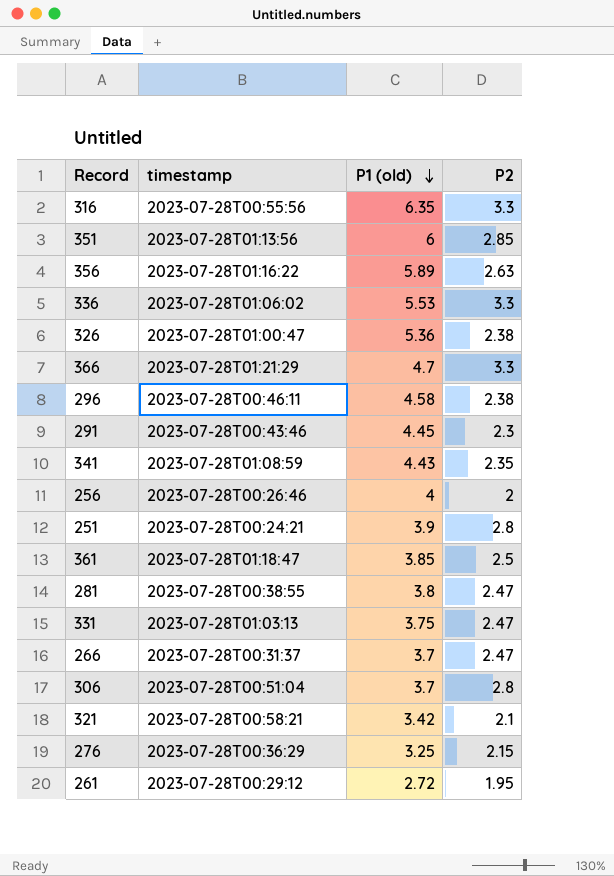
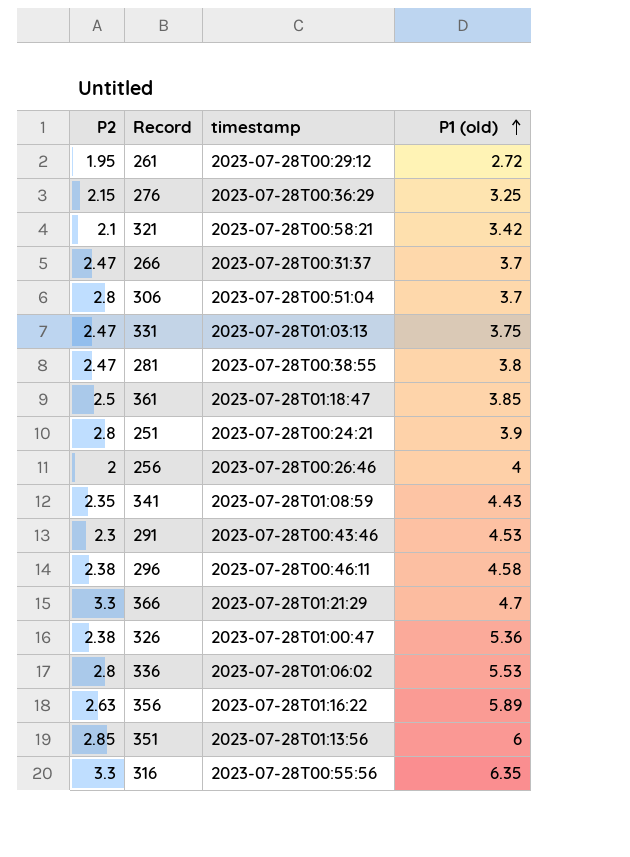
row order: P1 (old) descending -> P1 (old) ascending
column P2 | position: 4 -> 1
291 | P1 (old): 4.45 -> 4.53
336 | P2: 3.3 -> 2.8

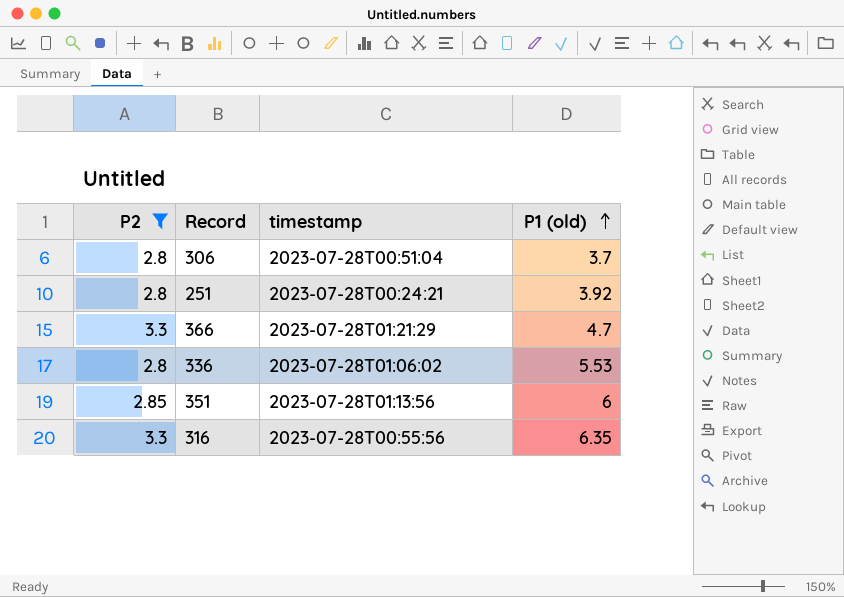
filter: none -> P2 >= 2.8
251 | P1 (old): 3.9 -> 3.92

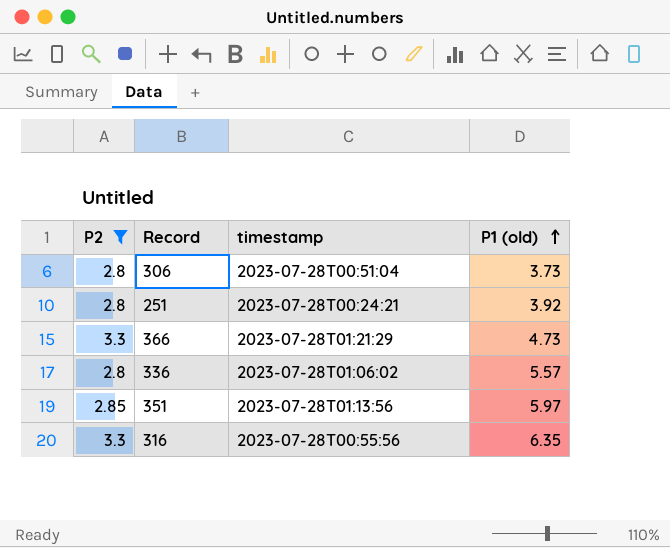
306 | P1 (old): 3.7 -> 3.73
366 | P1 (old): 4.7 -> 4.73
336 | P1 (old): 5.53 -> 5.57
351 | P1 (old): 6 -> 5.97

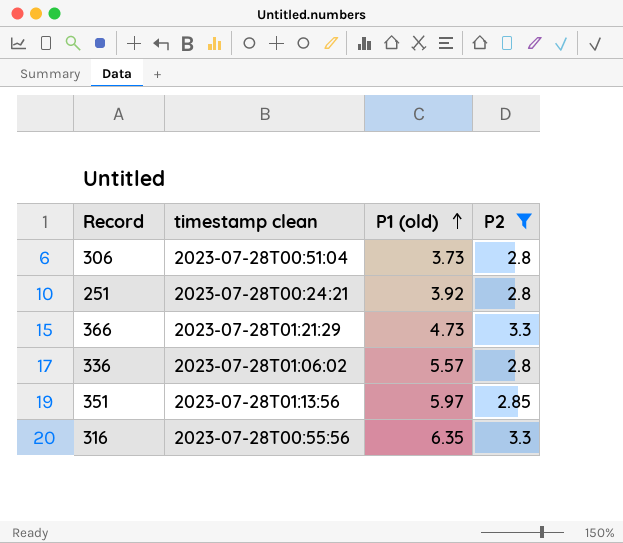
column name: timestamp -> timestamp clean
column P2 | position: 1 -> 4

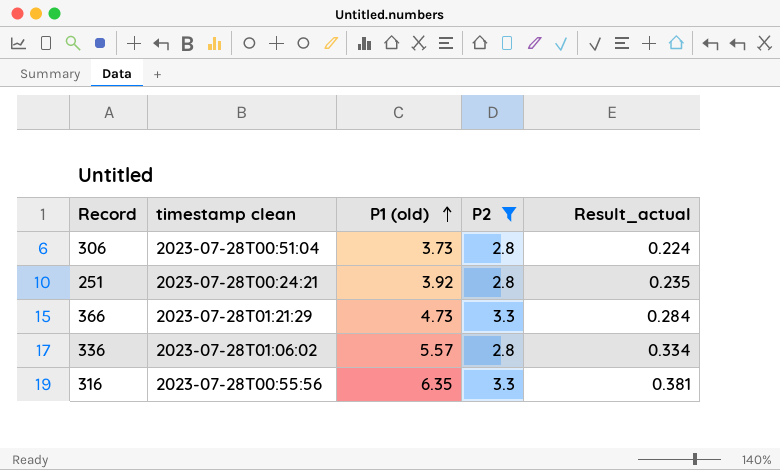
column Result_actual | formula: none -> [P1 (old)] * 0.06
row 351: 2023-07-28T01:13:56 | 5.97 | 2.85 -> none

